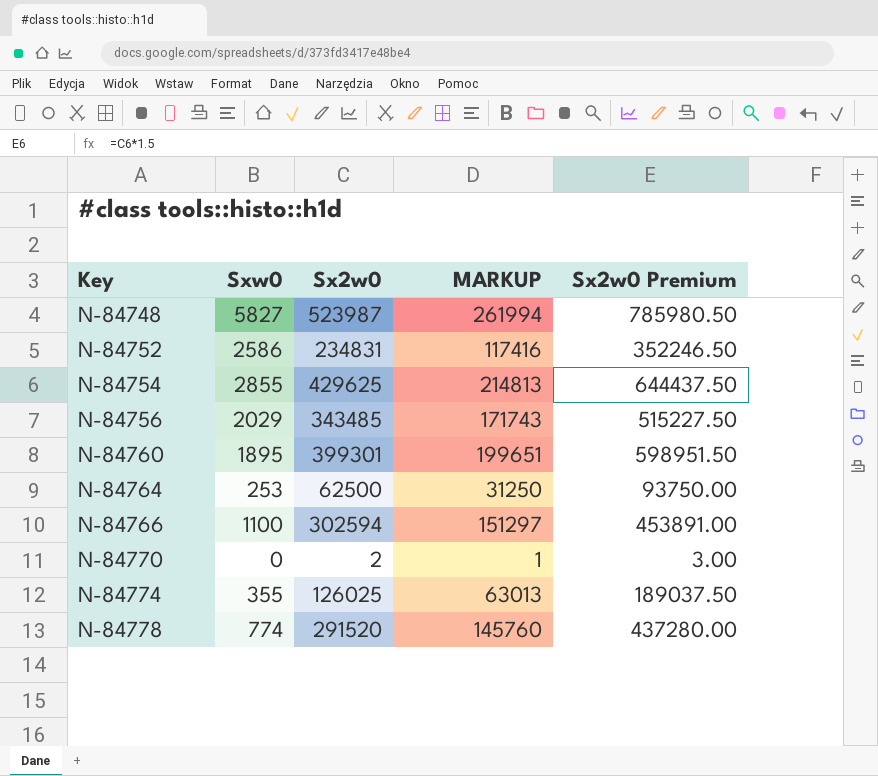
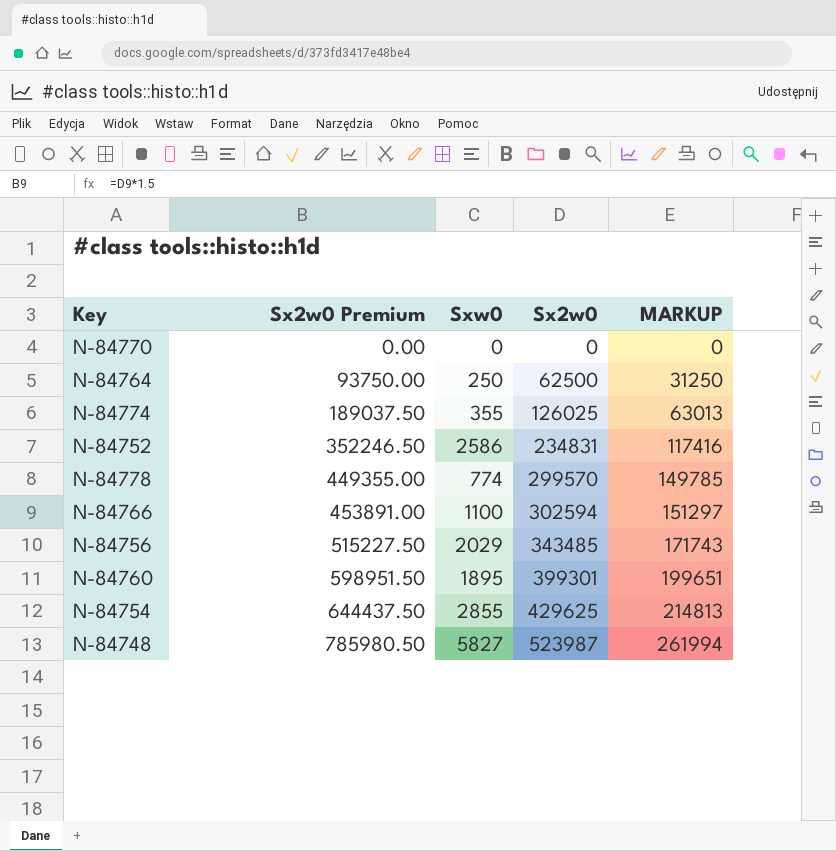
row order: Key ascending -> Sx2w0 Premium ascending
column Sx2w0 Premium | position: 5 -> 2
N-84770 | Sx2w0 Premium: 3.00 -> 0.00
N-84770 | Sx2w0: 2 -> 0
N-84770 | MARKUP: 1 -> 0
N-84764 | Sxw0: 253 -> 250
N-84778 | Sx2w0 Premium: 437280.00 -> 449355.00
N-84778 | Sx2w0: 291520 -> 299570
N-84778 | MARKUP: 145760 -> 149785

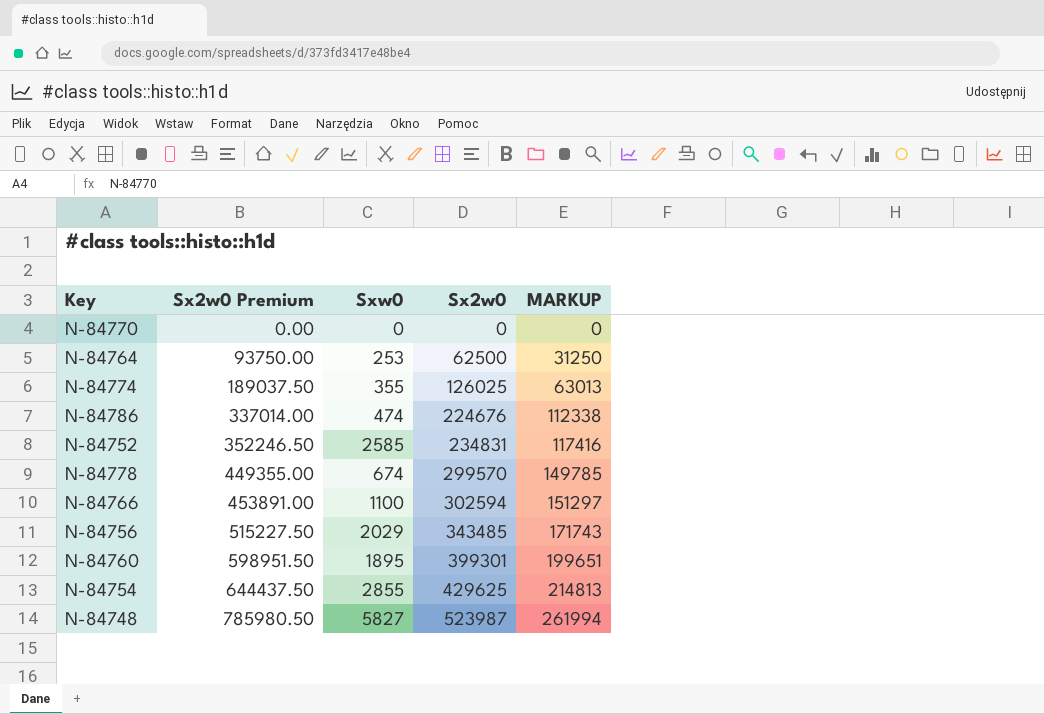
N-84764 | Sxw0: 250 -> 253
row N-84786: none -> 337014.00 | 474 | 224676 | 112338
N-84752 | Sxw0: 2586 -> 2585
N-84778 | Sxw0: 774 -> 674

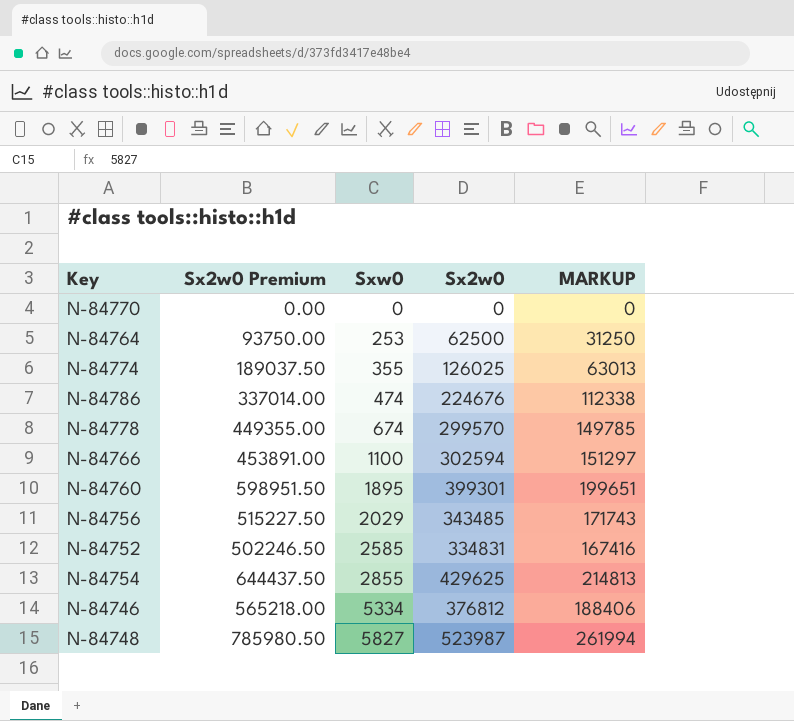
row order: Sx2w0 Premium ascending -> Sxw0 ascending
N-84752 | Sx2w0 Premium: 352246.50 -> 502246.50
N-84752 | Sx2w0: 234831 -> 334831
N-84752 | MARKUP: 117416 -> 167416
row N-84746: none -> 565218.00 | 5334 | 376812 | 188406

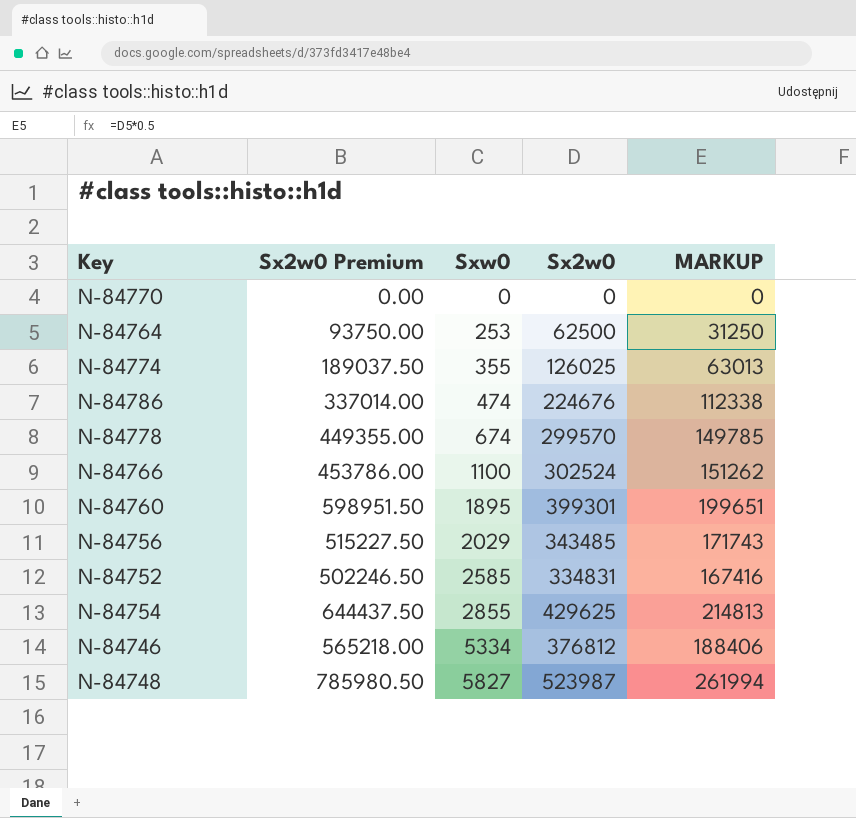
N-84766 | Sx2w0 Premium: 453891.00 -> 453786.00
N-84766 | Sx2w0: 302594 -> 302524
N-84766 | MARKUP: 151297 -> 151262

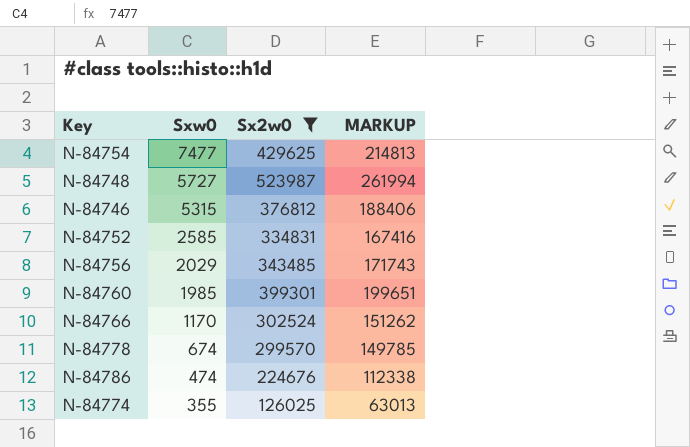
filter: none -> Sx2w0 >= 126025
row order: Sxw0 ascending -> Sxw0 descending
column Sx2w0 Premium | formula: [Sx2w0] * 1.5 -> none
N-84754 | Sxw0: 2855 -> 7477
N-84748 | Sxw0: 5827 -> 5727
N-84746 | Sxw0: 5334 -> 5315
N-84760 | Sxw0: 1895 -> 1985
N-84766 | Sxw0: 1100 -> 1170

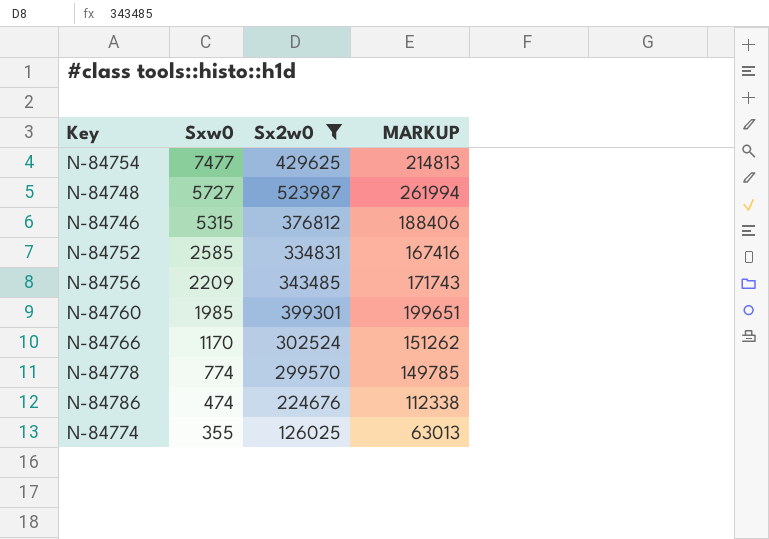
N-84756 | Sxw0: 2029 -> 2209
N-84778 | Sxw0: 674 -> 774

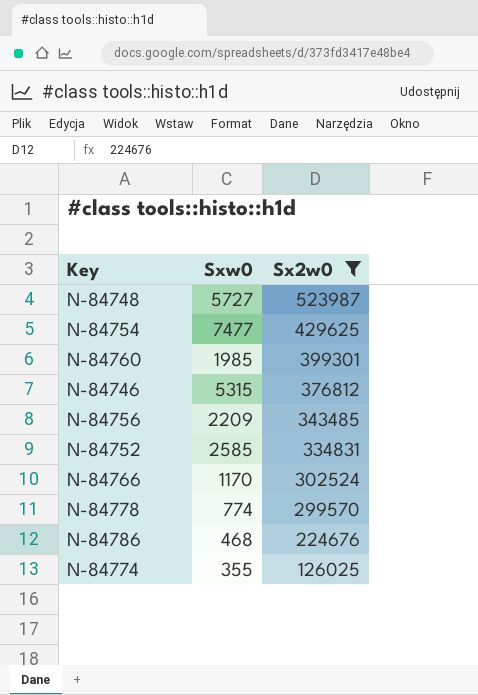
row order: Sxw0 descending -> Sx2w0 descending
column MARKUP | formula: [Sx2w0] * 0.5 -> none
N-84786 | Sxw0: 474 -> 468

